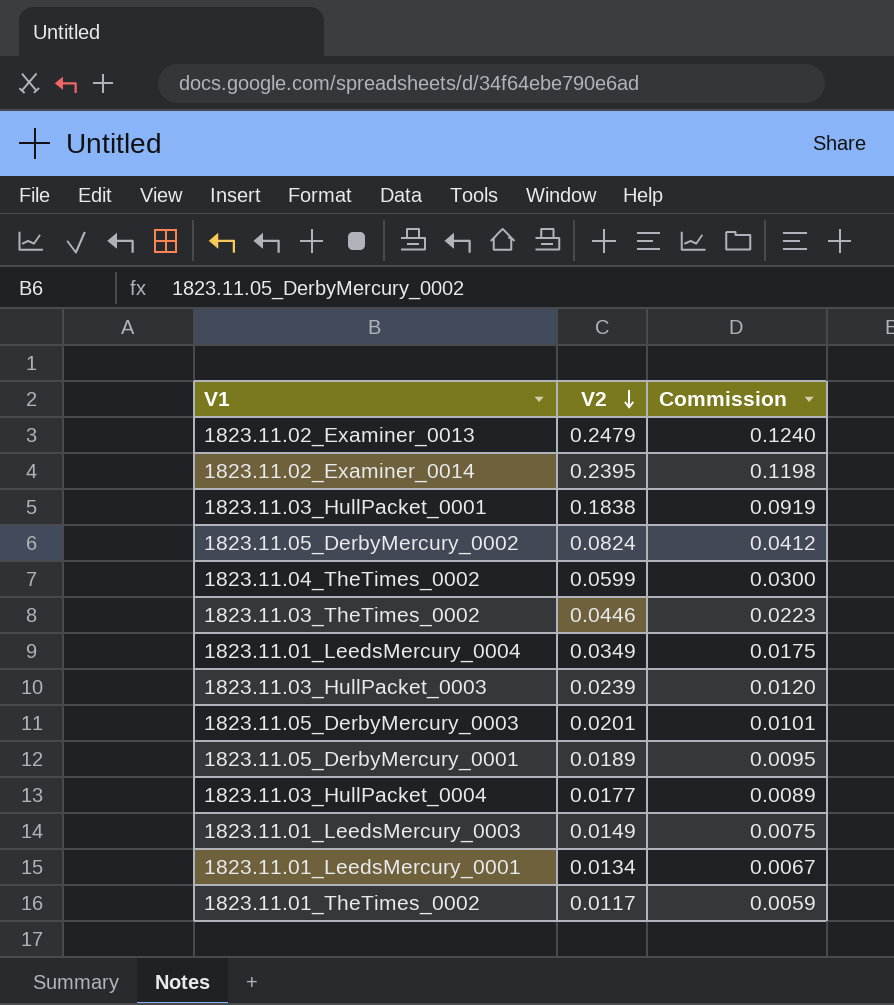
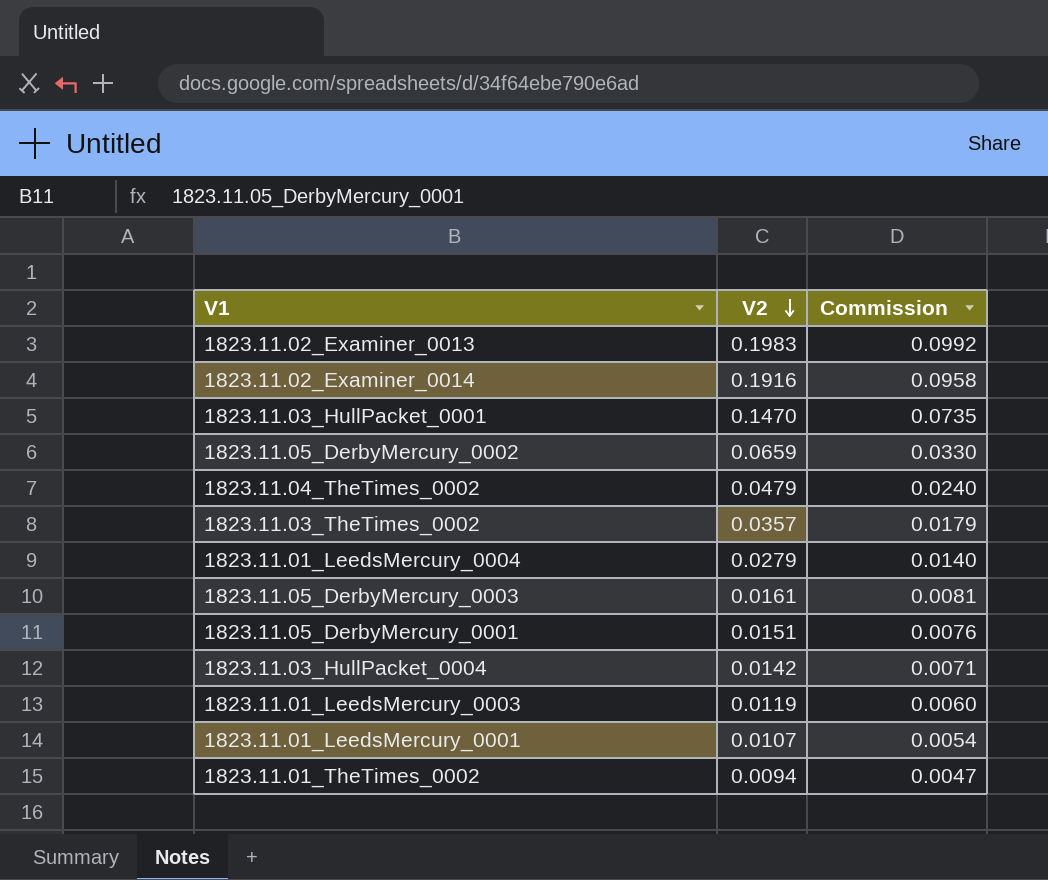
row 1823.11.03_HullPacket_0003: 0.0239 | 0.0120 -> none
1823.11.02_Examiner_0013 | V2: 0.2479 -> 0.1983
1823.11.02_Examiner_0013 | Commission: 0.1240 -> 0.0992
1823.11.02_Examiner_0014 | V2: 0.2395 -> 0.1916
1823.11.02_Examiner_0014 | Commission: 0.1198 -> 0.0958
1823.11.03_HullPacket_0001 | V2: 0.1838 -> 0.1470
1823.11.03_HullPacket_0001 | Commission: 0.0919 -> 0.0735
1823.11.05_DerbyMercury_0002 | V2: 0.0824 -> 0.0659
1823.11.05_DerbyMercury_0002 | Commission: 0.0412 -> 0.0330
1823.11.04_TheTimes_0002 | V2: 0.0599 -> 0.0479
1823.11.04_TheTimes_0002 | Commission: 0.0300 -> 0.0240
1823.11.03_TheTimes_0002 | V2: 0.0446 -> 0.0357
1823.11.03_TheTimes_0002 | Commission: 0.0223 -> 0.0179
1823.11.01_LeedsMercury_0004 | V2: 0.0349 -> 0.0279
1823.11.01_LeedsMercury_0004 | Commission: 0.0175 -> 0.0140
1823.11.05_DerbyMercury_0003 | V2: 0.0201 -> 0.0161
1823.11.05_DerbyMercury_0003 | Commission: 0.0101 -> 0.0081
1823.11.05_DerbyMercury_0001 | V2: 0.0189 -> 0.0151
1823.11.05_DerbyMercury_0001 | Commission: 0.0095 -> 0.0076
1823.11.03_HullPacket_0004 | V2: 0.0177 -> 0.0142
1823.11.03_HullPacket_0004 | Commission: 0.0089 -> 0.0071
1823.11.01_LeedsMercury_0003 | V2: 0.0149 -> 0.0119
1823.11.01_LeedsMercury_0003 | Commission: 0.0075 -> 0.0060
1823.11.01_LeedsMercury_0001 | V2: 0.0134 -> 0.0107
1823.11.01_LeedsMercury_0001 | Commission: 0.0067 -> 0.0054
1823.11.01_TheTimes_0002 | V2: 0.0117 -> 0.0094
1823.11.01_TheTimes_0002 | Commission: 0.0059 -> 0.0047

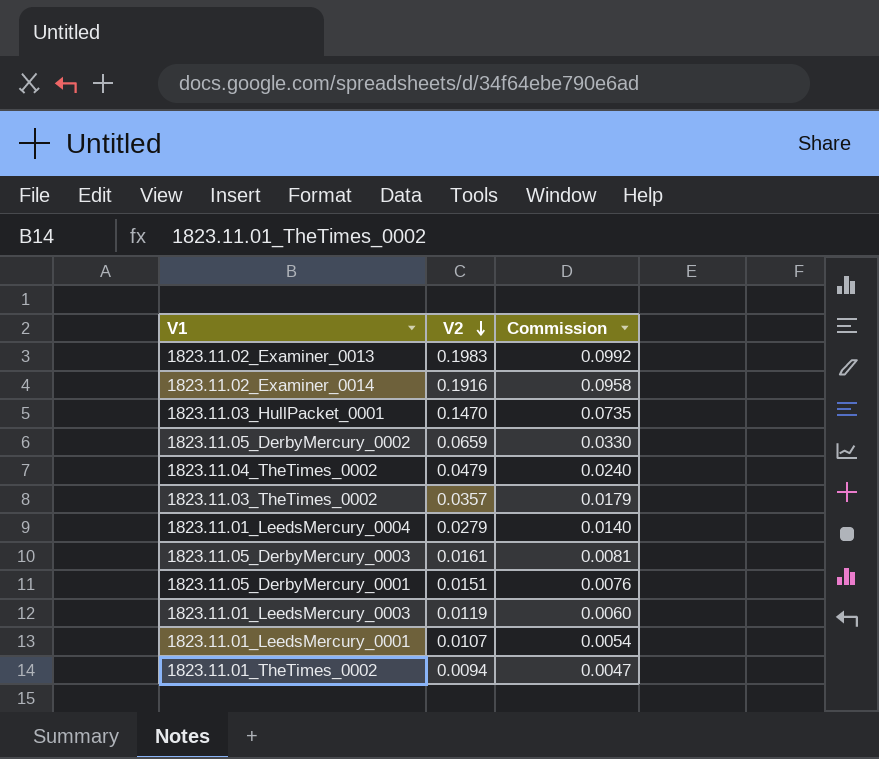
row 1823.11.03_HullPacket_0004: 0.0142 | 0.0071 -> none

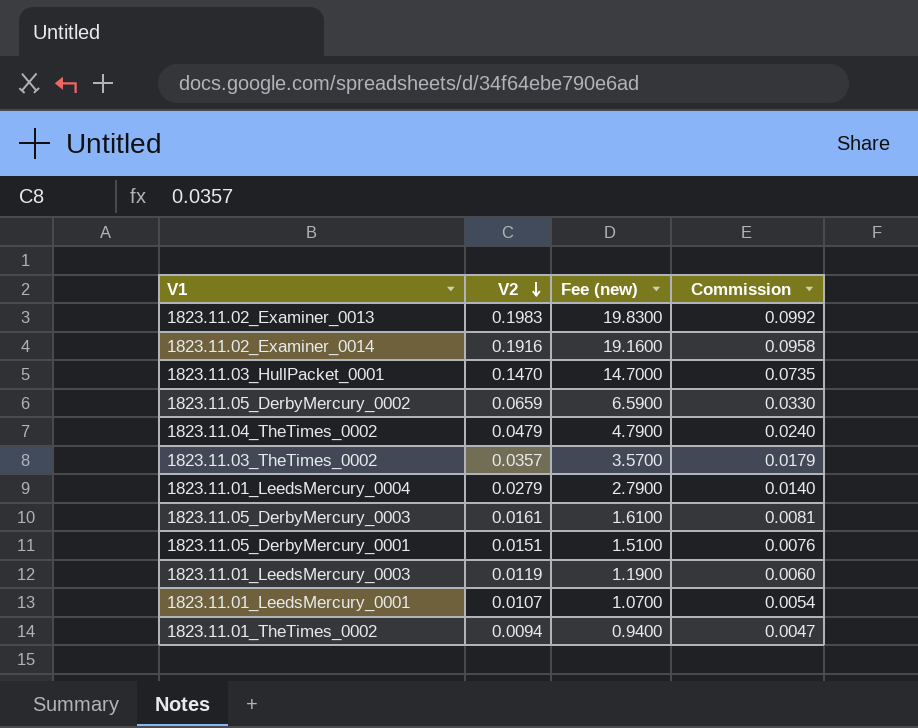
column Fee (new) | formula: none -> [V2] * 100

